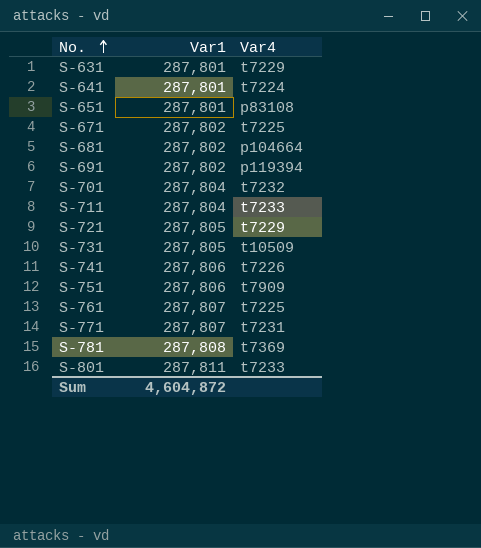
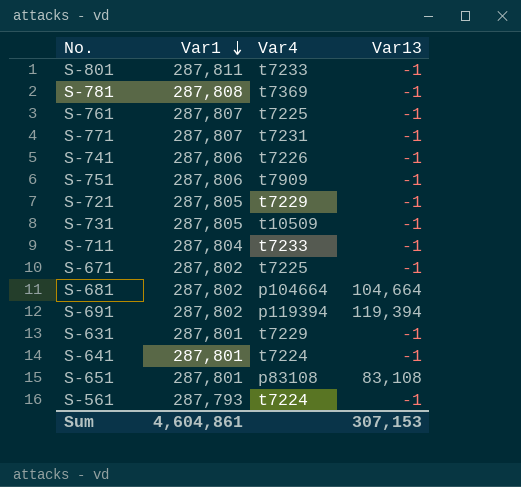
row order: No. ascending -> Var1 descending
column Var13 | position: none -> 4
row S-701: 287,804 | t7232 -> none
row S-561: none -> 287,793 | t7224 | -1
Sum | Var1: 4,604,872 -> 4,604,861

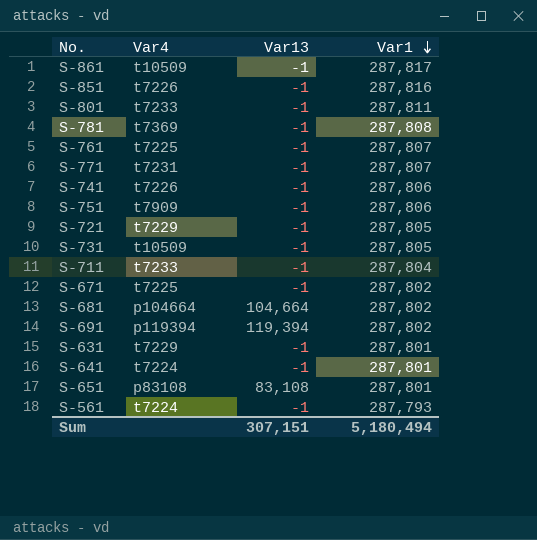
column Var1 | position: 2 -> 4
row S-861: none -> t10509 | -1 | 287,817
row S-851: none -> t7226 | -1 | 287,816
Sum | Var13: 307,153 -> 307,151
Sum | Var1: 4,604,861 -> 5,180,494

